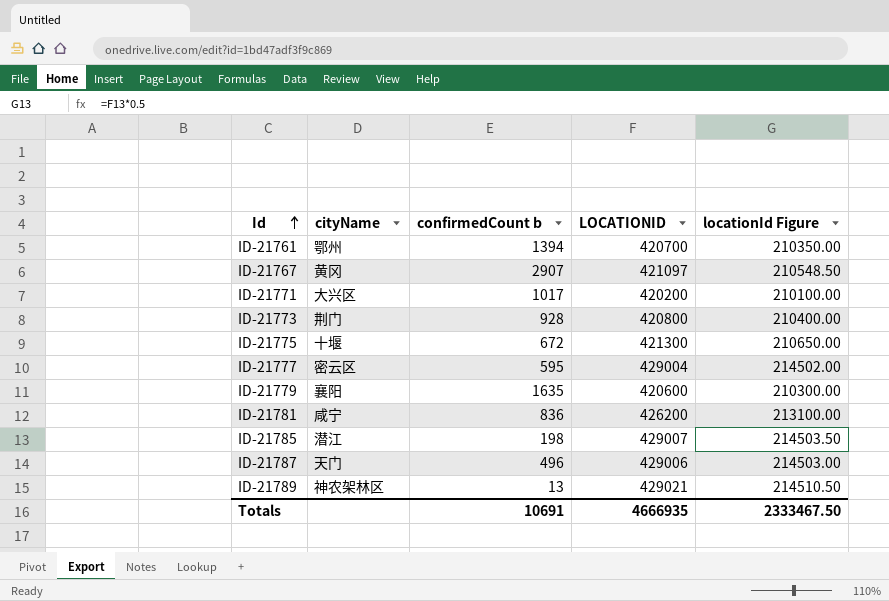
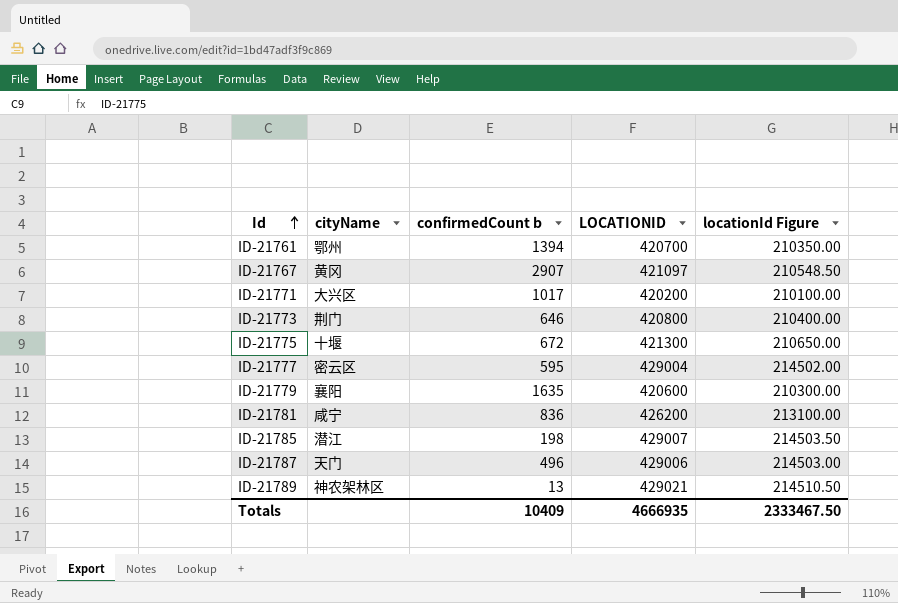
ID-21773 | confirmedCount b: 928 -> 646
Totals | confirmedCount b: 10691 -> 10409

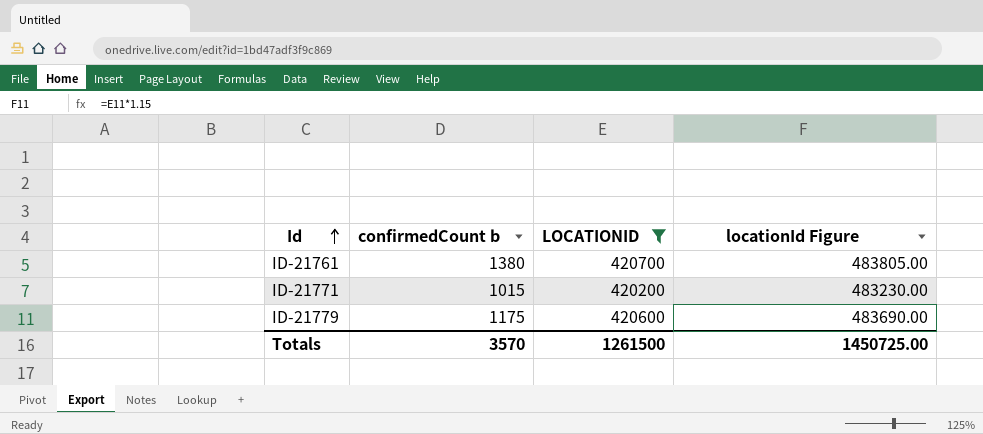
filter: none -> LOCATIONID <= 420700
column cityName | position: 2 -> none
column locationId Figure | formula: [LOCATIONID] * 0.5 -> [LOCATIONID] * 1.15
ID-21761 | confirmedCount b: 1394 -> 1380
ID-21771 | confirmedCount b: 1017 -> 1015
ID-21779 | confirmedCount b: 1635 -> 1175
Totals | confirmedCount b: 10409 -> 3570
Totals | LOCATIONID: 4666935 -> 1261500
Totals | locationId Figure: 2333467.50 -> 1450725.00

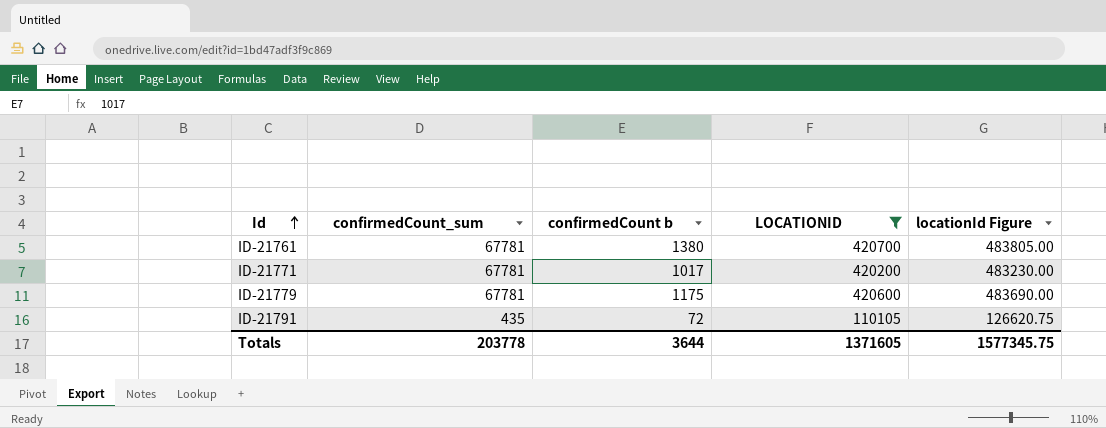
column confirmedCount_sum | position: none -> 2
ID-21771 | confirmedCount b: 1015 -> 1017
row ID-21791: none -> 435 | 72 | 110105 | 126620.75
Totals | confirmedCount b: 3570 -> 3644
Totals | LOCATIONID: 1261500 -> 1371605
Totals | locationId Figure: 1450725.00 -> 1577345.75

